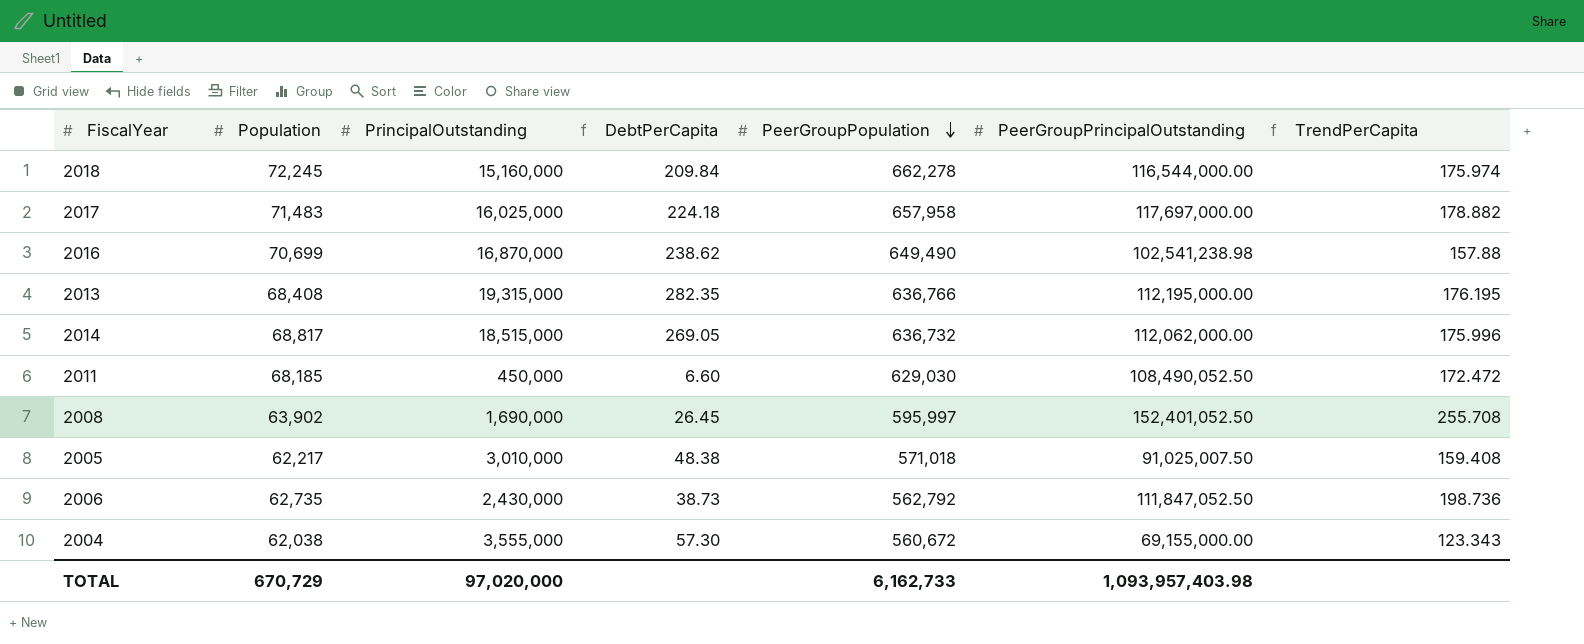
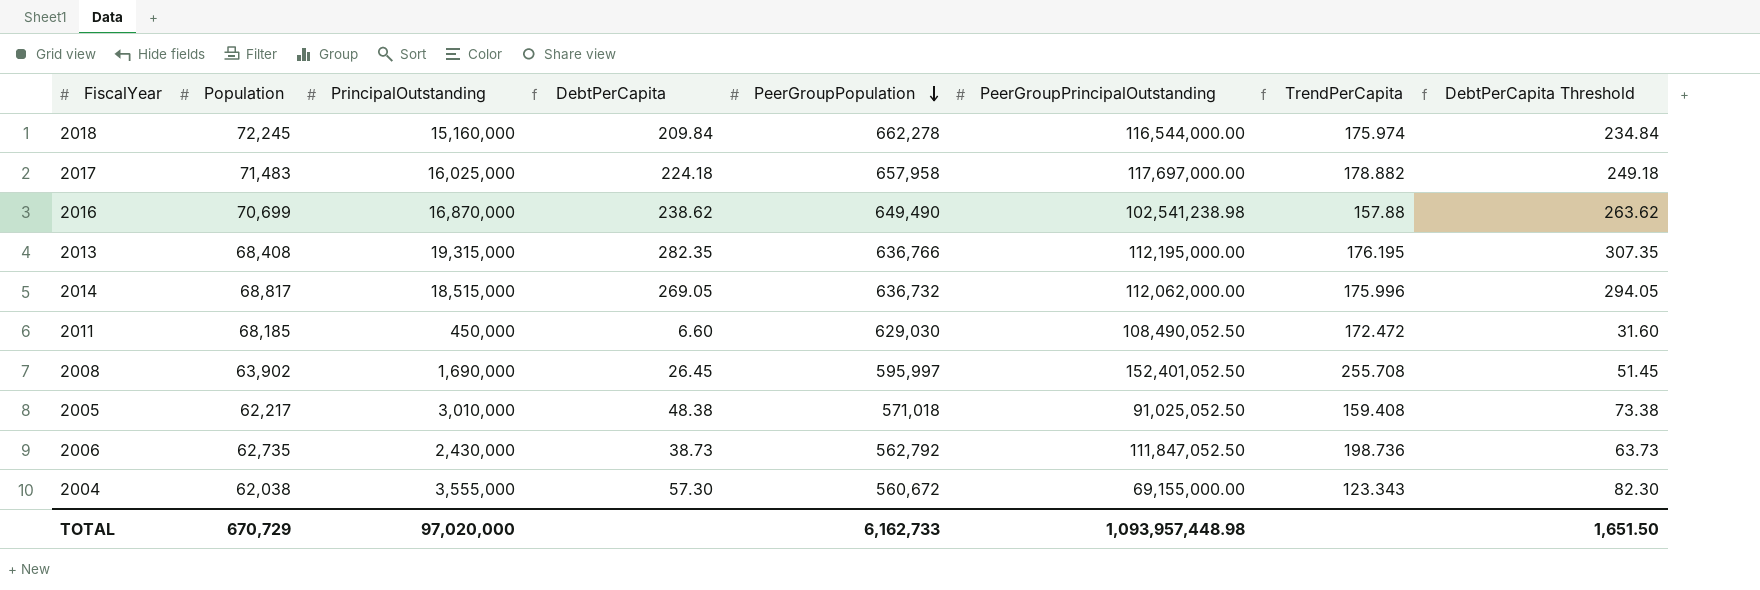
column DebtPerCapita Threshold | formula: none -> [DebtPerCapita] + 25
2005 | PeerGroupPrincipalOutstanding: 91,025,007.50 -> 91,025,052.50
TOTAL | PeerGroupPrincipalOutstanding: 1,093,957,403.98 -> 1,093,957,448.98

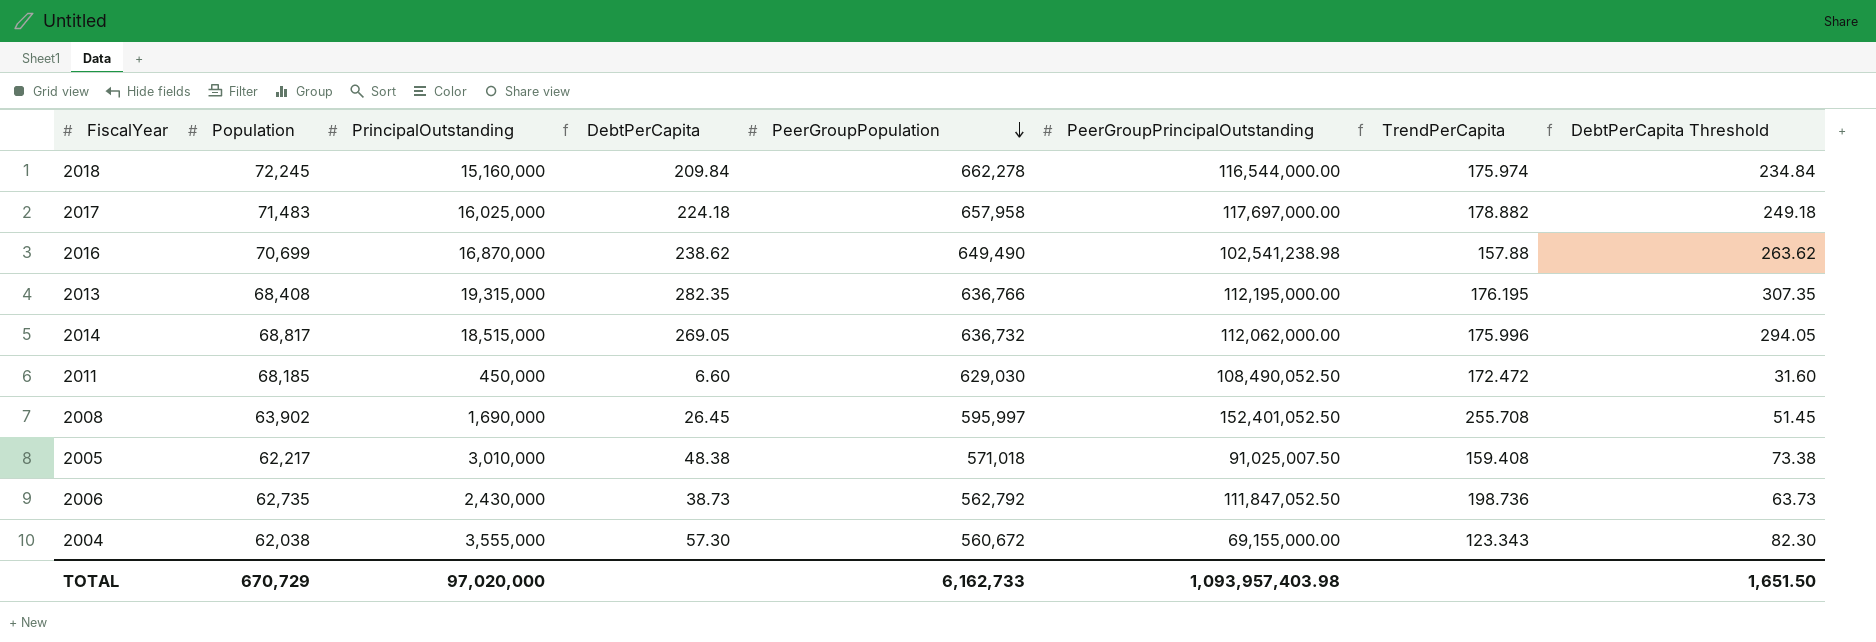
2005 | PeerGroupPrincipalOutstanding: 91,025,052.50 -> 91,025,007.50
TOTAL | PeerGroupPrincipalOutstanding: 1,093,957,448.98 -> 1,093,957,403.98

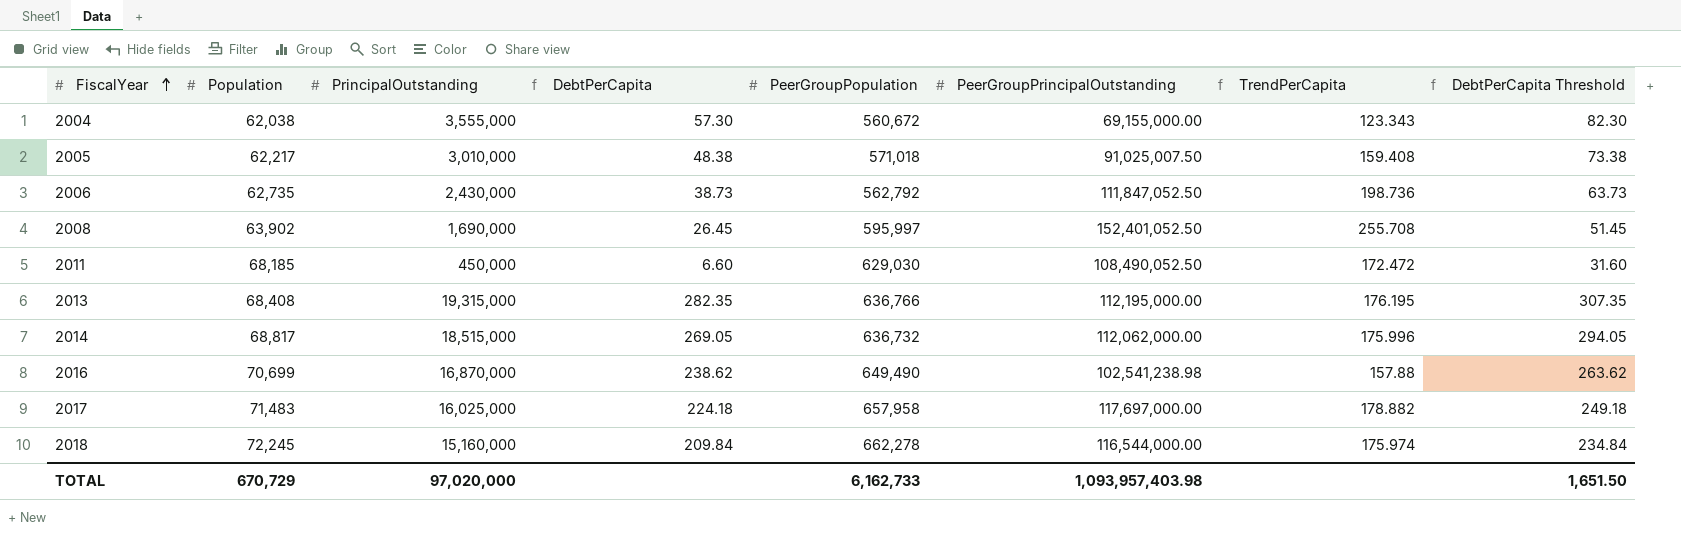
row order: PeerGroupPopulation descending -> FiscalYear ascending

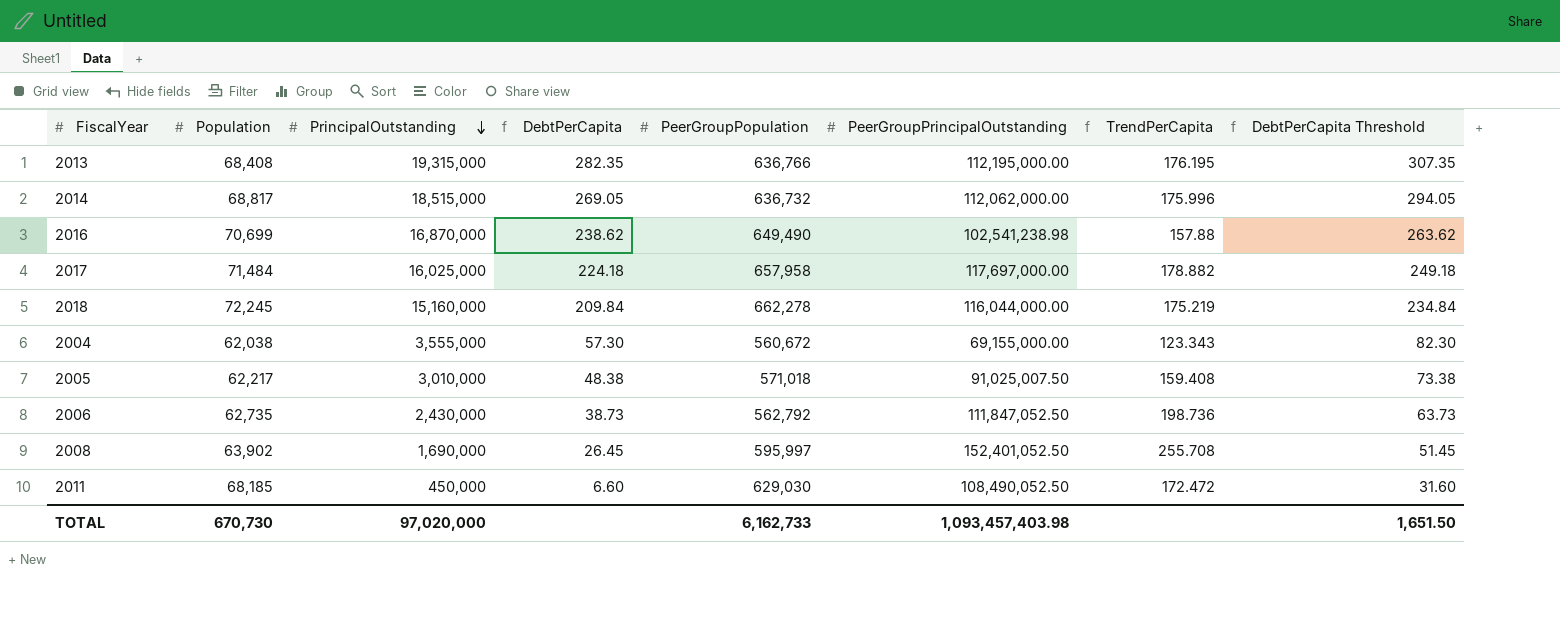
row order: FiscalYear ascending -> PrincipalOutstanding descending
2017 | Population: 71,483 -> 71,484
2018 | PeerGroupPrincipalOutstanding: 116,544,000.00 -> 116,044,000.00
2018 | TrendPerCapita: 175.974 -> 175.219
TOTAL | Population: 670,729 -> 670,730
TOTAL | PeerGroupPrincipalOutstanding: 1,093,957,403.98 -> 1,093,457,403.98

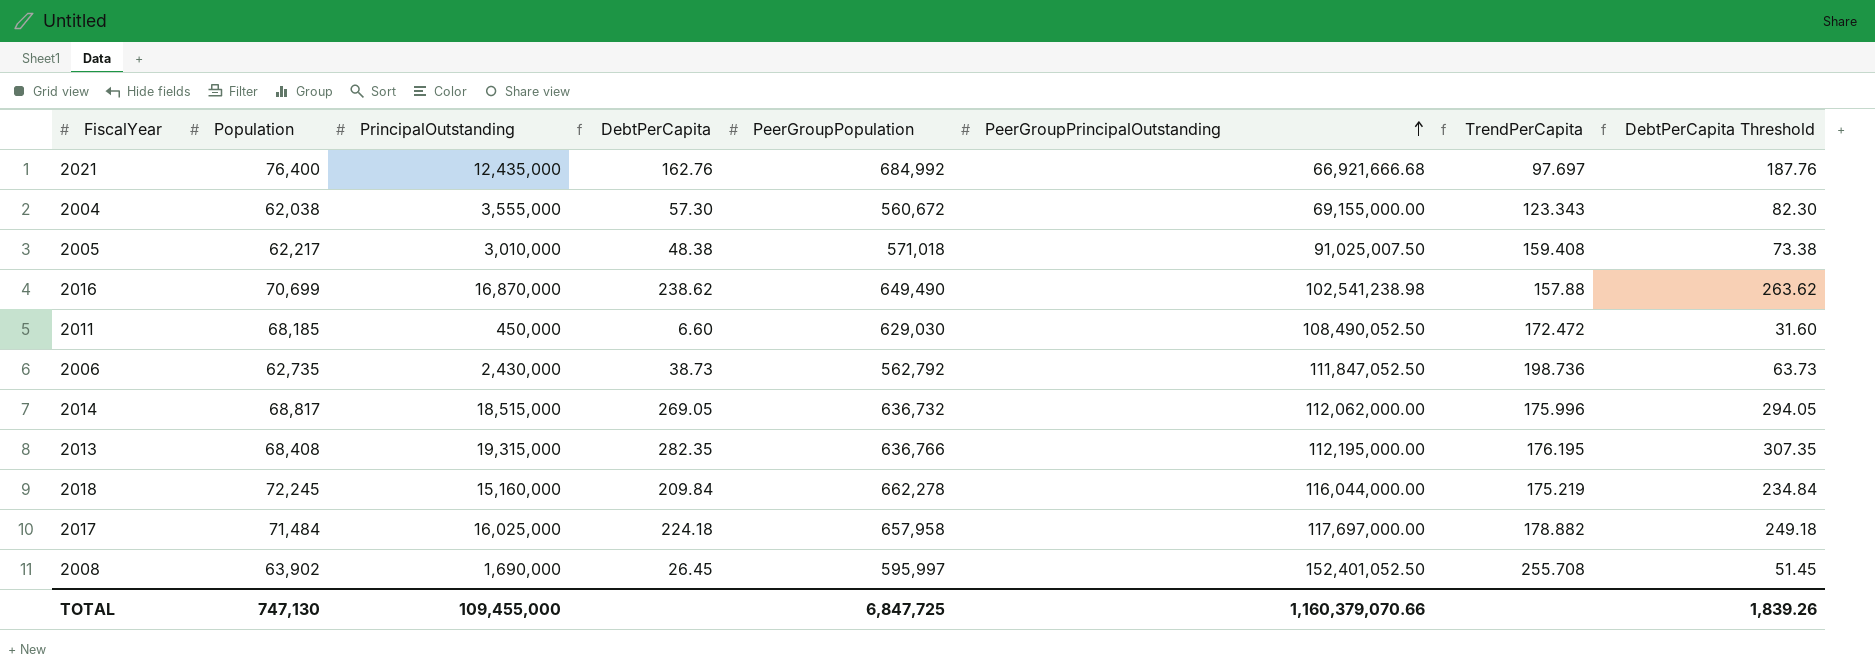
row order: PrincipalOutstanding descending -> PeerGroupPrincipalOutstanding ascending
row 2021: none -> 76,400 | 12,435,000 | 162.76 | 684,992 | 66,921,666.68 | 97.697 | 187.76
TOTAL | Population: 670,730 -> 747,130
TOTAL | PrincipalOutstanding: 97,020,000 -> 109,455,000
TOTAL | PeerGroupPopulation: 6,162,733 -> 6,847,725
TOTAL | PeerGroupPrincipalOutstanding: 1,093,457,403.98 -> 1,160,379,070.66
TOTAL | DebtPerCapita Threshold: 1,651.50 -> 1,839.26

